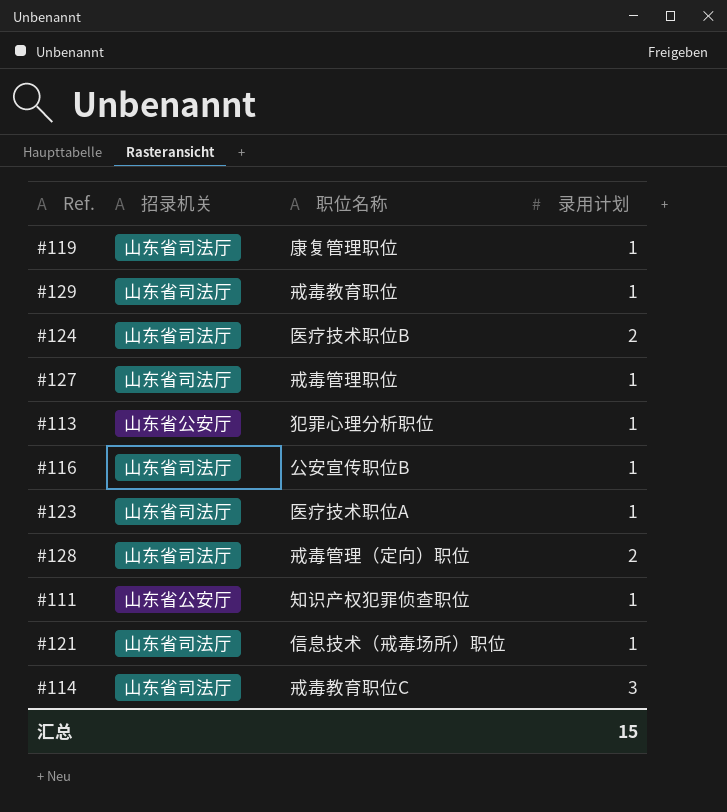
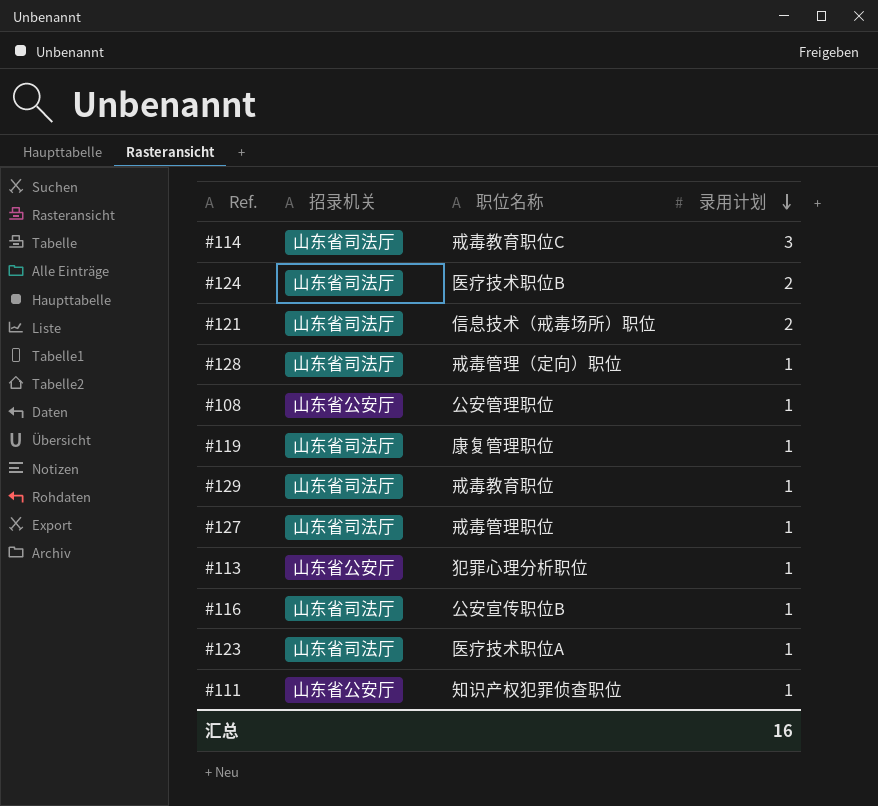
row order: none -> 录用计划 descending
#121 | 录用计划: 1 -> 2
#128 | 录用计划: 2 -> 1
row #108: none -> 山东省公安厅 | 公安管理职位 | 1
汇总 | 录用计划: 15 -> 16

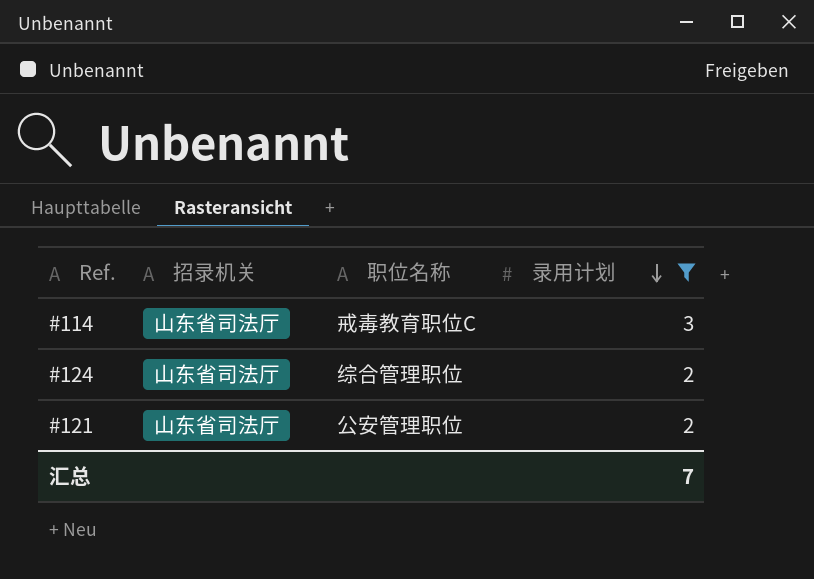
filter: none -> 录用计划 != 1
#124 | 职位名称: 医疗技术职位B -> 综合管理职位
#121 | 职位名称: 信息技术（戒毒场所）职位 -> 公安管理职位
汇总 | 录用计划: 16 -> 7

